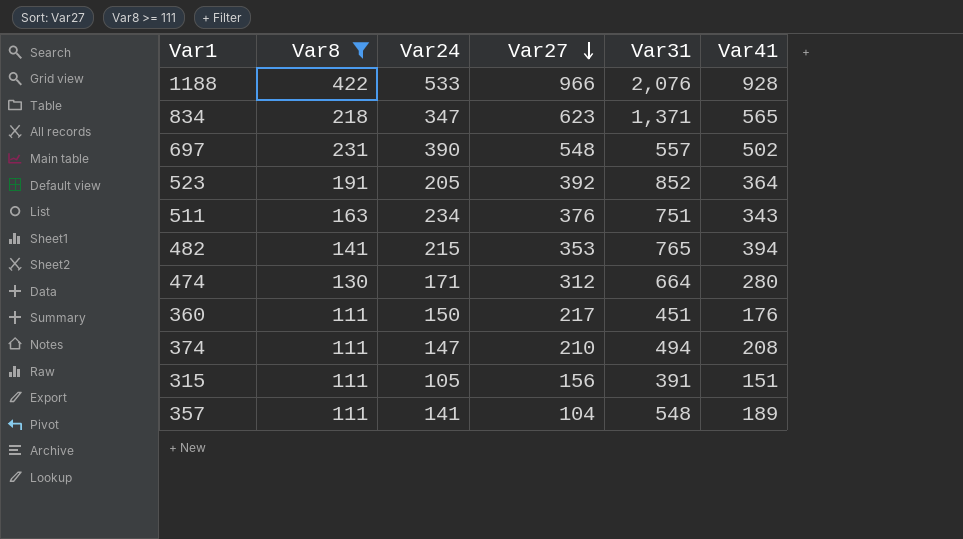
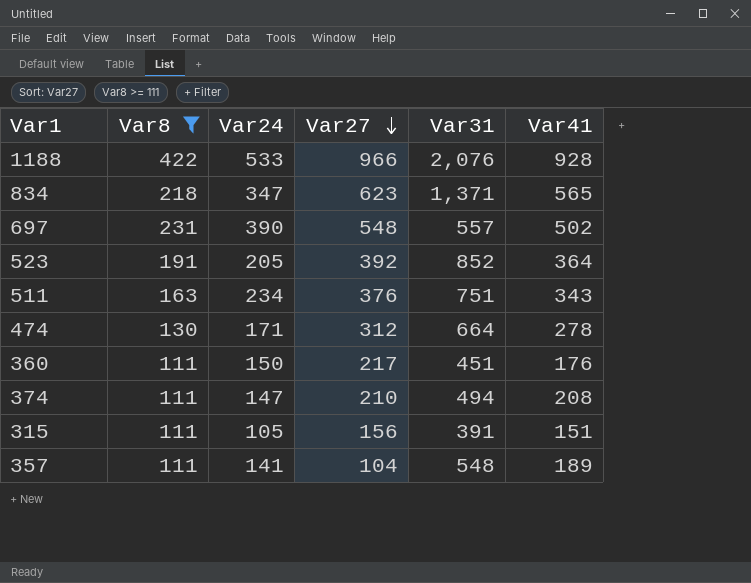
row 482: 141 | 215 | 353 | 765 | 394 -> none
474 | Var41: 280 -> 278

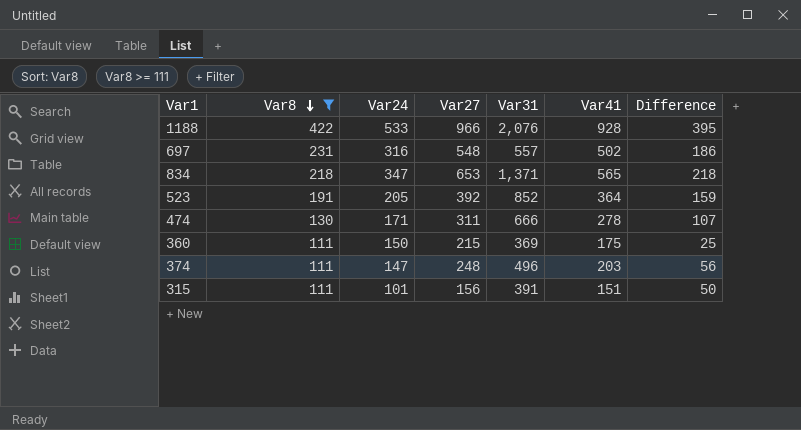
row order: Var27 descending -> Var8 descending
column Difference | formula: none -> [Var41] - [Var24]
row 511: 163 | 234 | 376 | 751 | 343 -> none
row 357: 111 | 141 | 104 | 548 | 189 -> none
697 | Var24: 390 -> 316
834 | Var27: 623 -> 653
474 | Var27: 312 -> 311
474 | Var31: 664 -> 666
360 | Var27: 217 -> 215
360 | Var31: 451 -> 369
360 | Var41: 176 -> 175
374 | Var27: 210 -> 248
374 | Var31: 494 -> 496
374 | Var41: 208 -> 203
315 | Var24: 105 -> 101

